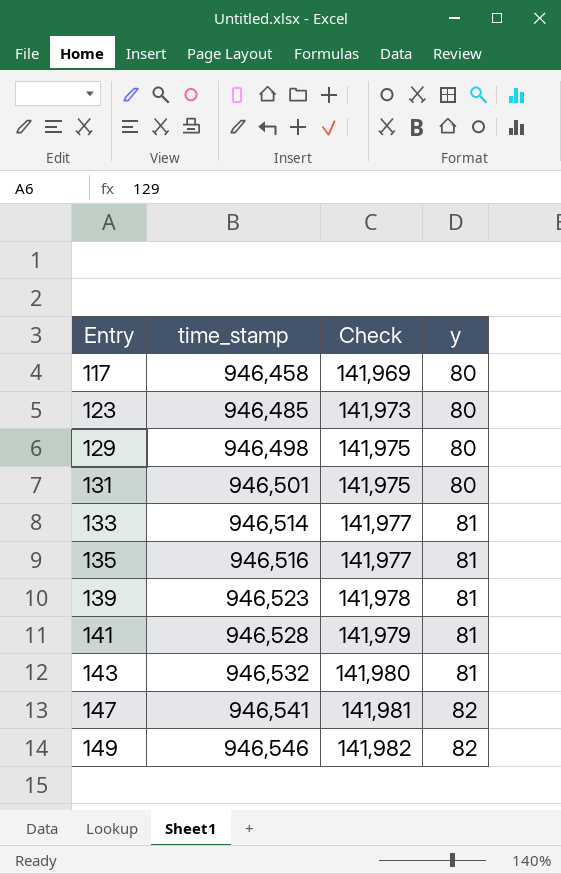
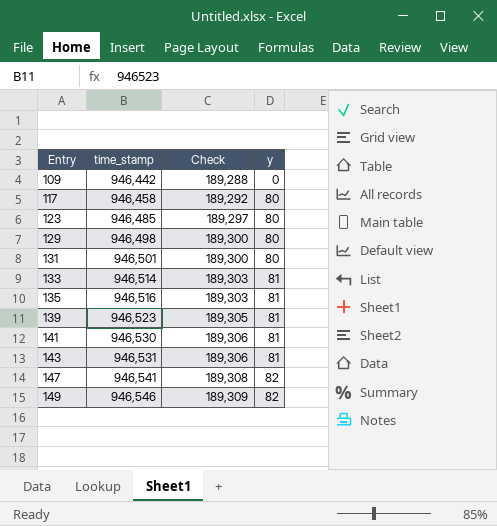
column Check | formula: [time_stamp] * 0.15 -> [time_stamp] * 0.2
row 109: none -> 946,442 | 189,288 | 0
141 | time_stamp: 946,528 -> 946,530
143 | time_stamp: 946,532 -> 946,531

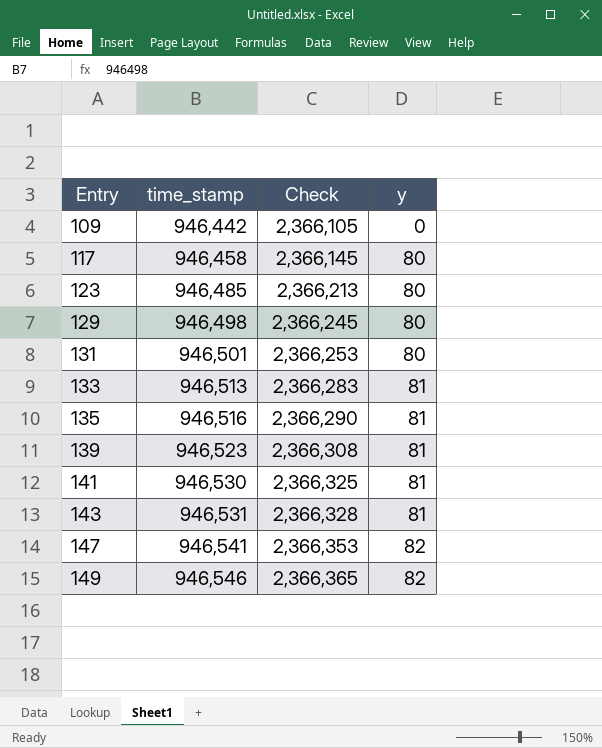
column Check | formula: [time_stamp] * 0.2 -> [time_stamp] * 2.5
133 | time_stamp: 946,514 -> 946,513

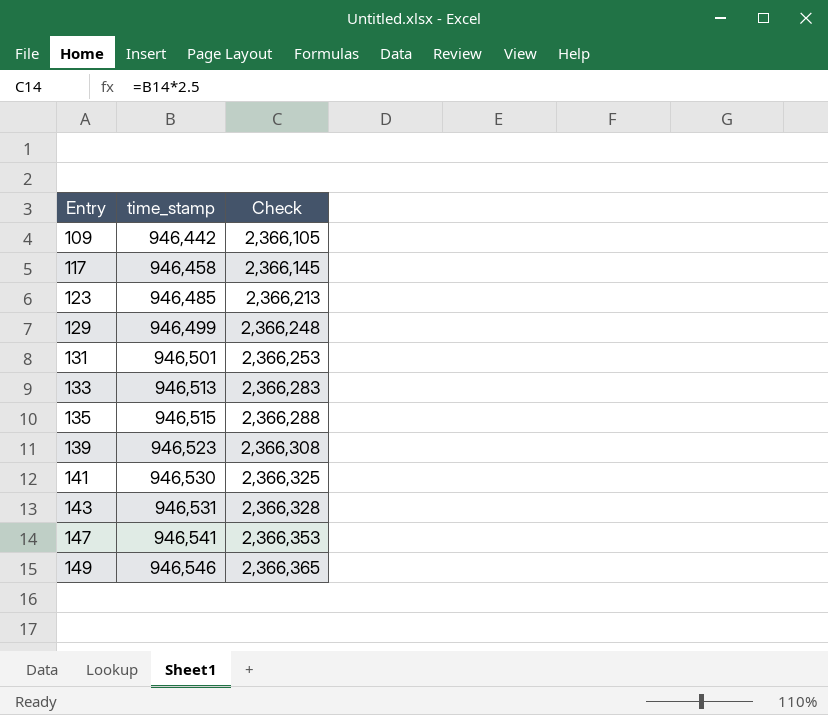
column y | position: 4 -> none
129 | time_stamp: 946,498 -> 946,499
129 | Check: 2,366,245 -> 2,366,248
135 | time_stamp: 946,516 -> 946,515
135 | Check: 2,366,290 -> 2,366,288

